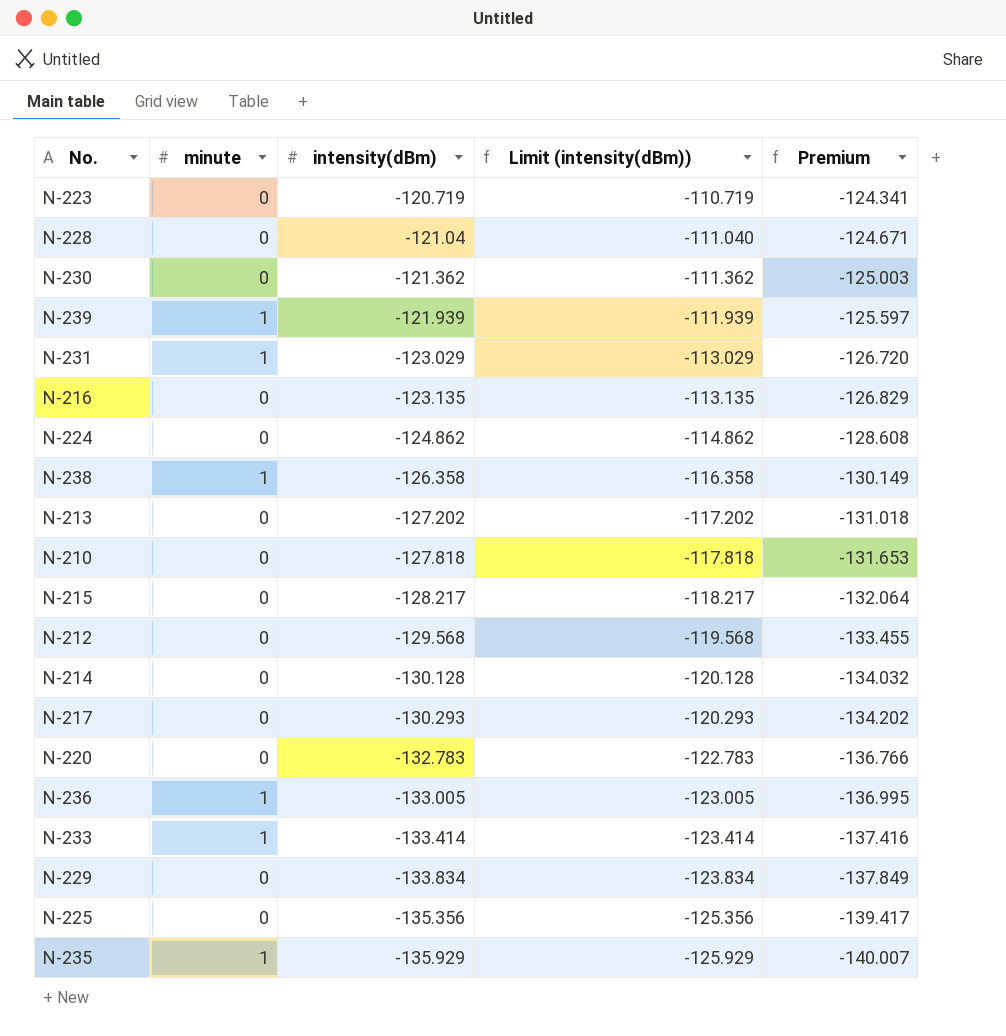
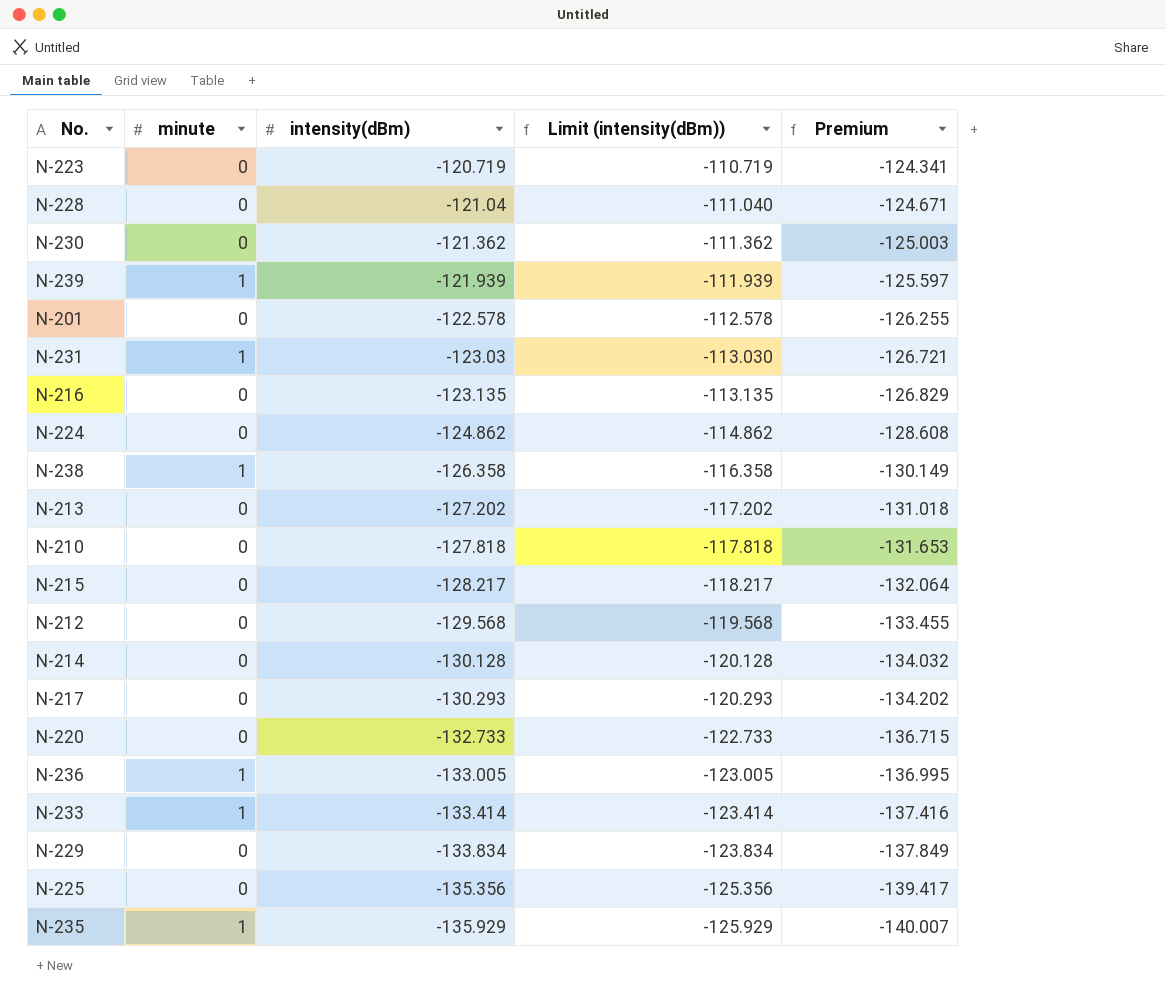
row N-201: none -> 0 | -122.578 | -112.578 | -126.255
N-231 | intensity(dBm): -123.029 -> -123.03
N-231 | Limit (intensity(dBm)): -113.029 -> -113.030
N-231 | Premium: -126.720 -> -126.721
N-220 | intensity(dBm): -132.783 -> -132.733
N-220 | Limit (intensity(dBm)): -122.783 -> -122.733
N-220 | Premium: -136.766 -> -136.715

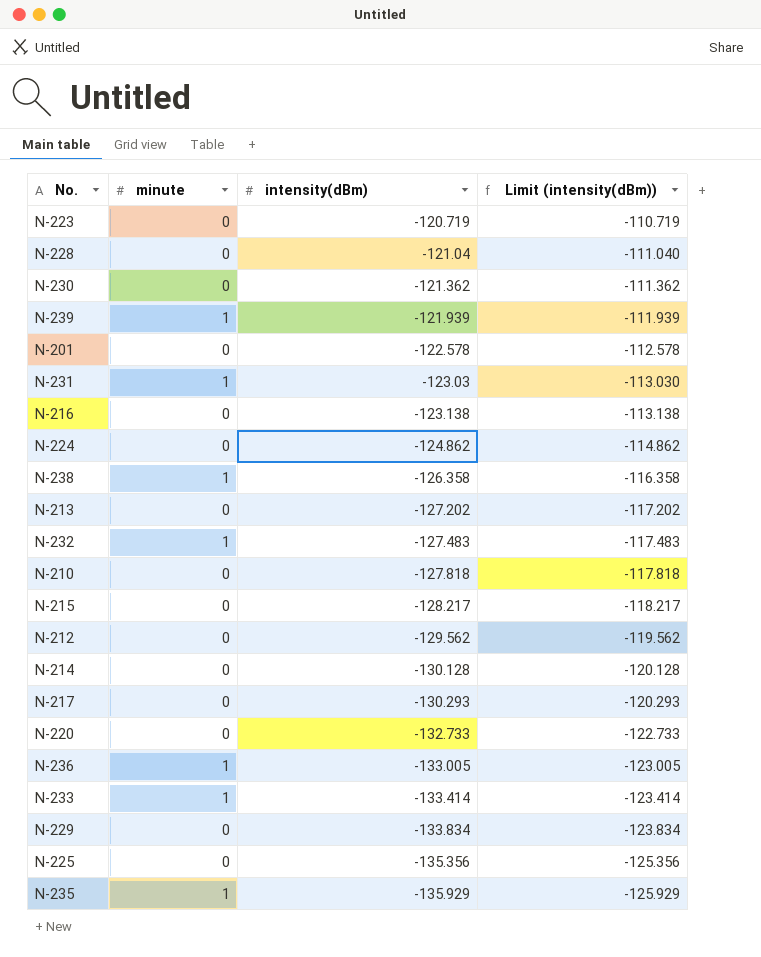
column Premium | formula: [intensity(dBm)] * 1.03 -> none
N-216 | intensity(dBm): -123.135 -> -123.138
N-216 | Limit (intensity(dBm)): -113.135 -> -113.138
row N-232: none -> 1 | -127.483 | -117.483
N-212 | intensity(dBm): -129.568 -> -129.562
N-212 | Limit (intensity(dBm)): -119.568 -> -119.562

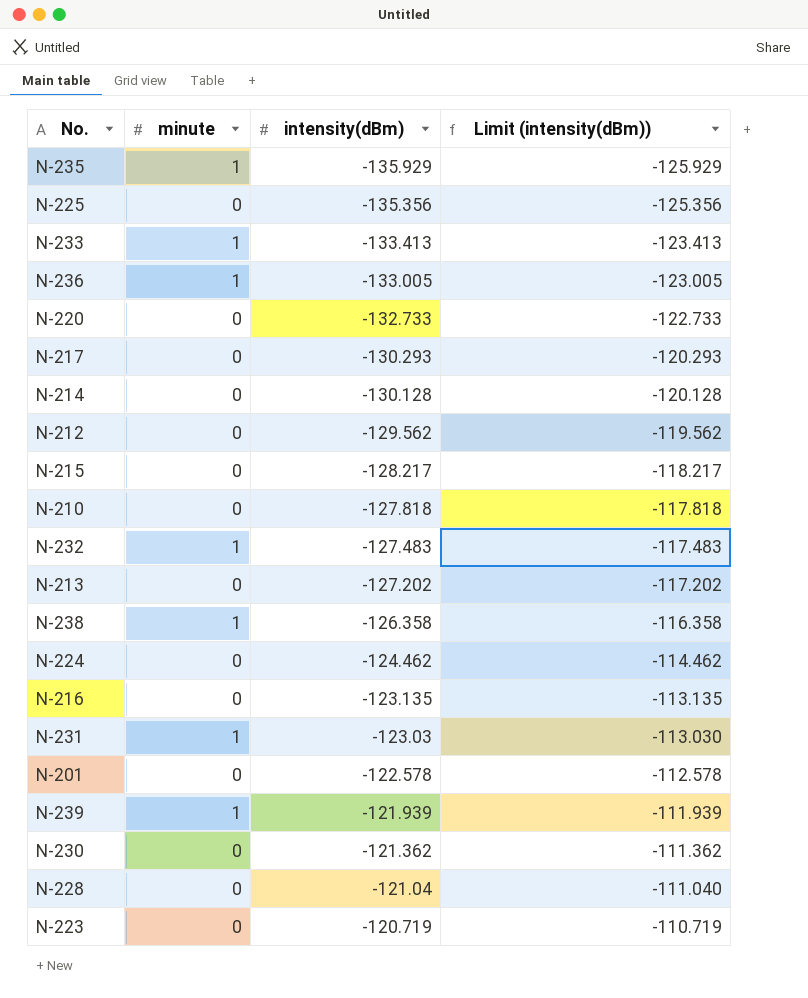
row order: intensity(dBm) descending -> intensity(dBm) ascending
row N-229: 0 | -133.834 | -123.834 -> none
N-233 | intensity(dBm): -133.414 -> -133.413
N-233 | Limit (intensity(dBm)): -123.414 -> -123.413
N-224 | intensity(dBm): -124.862 -> -124.462
N-224 | Limit (intensity(dBm)): -114.862 -> -114.462
N-216 | intensity(dBm): -123.138 -> -123.135
N-216 | Limit (intensity(dBm)): -113.138 -> -113.135

